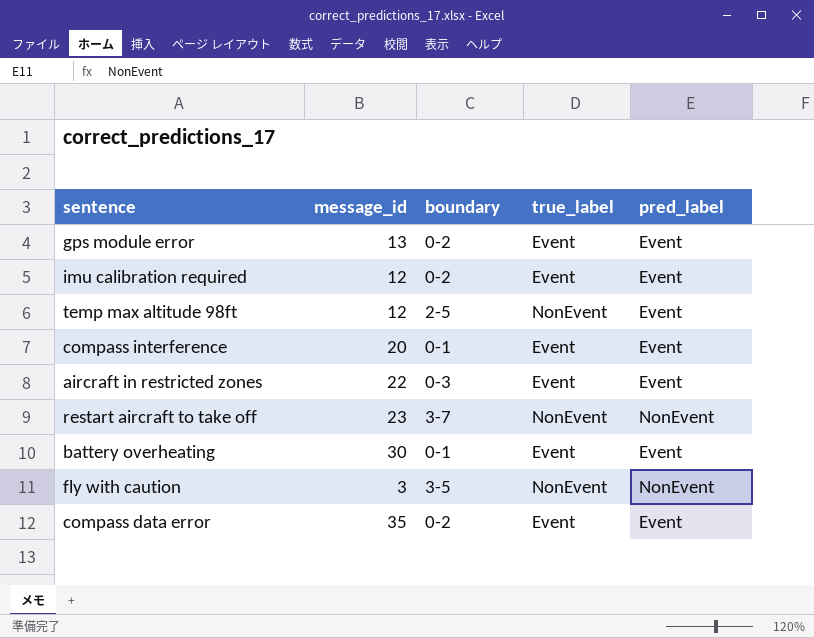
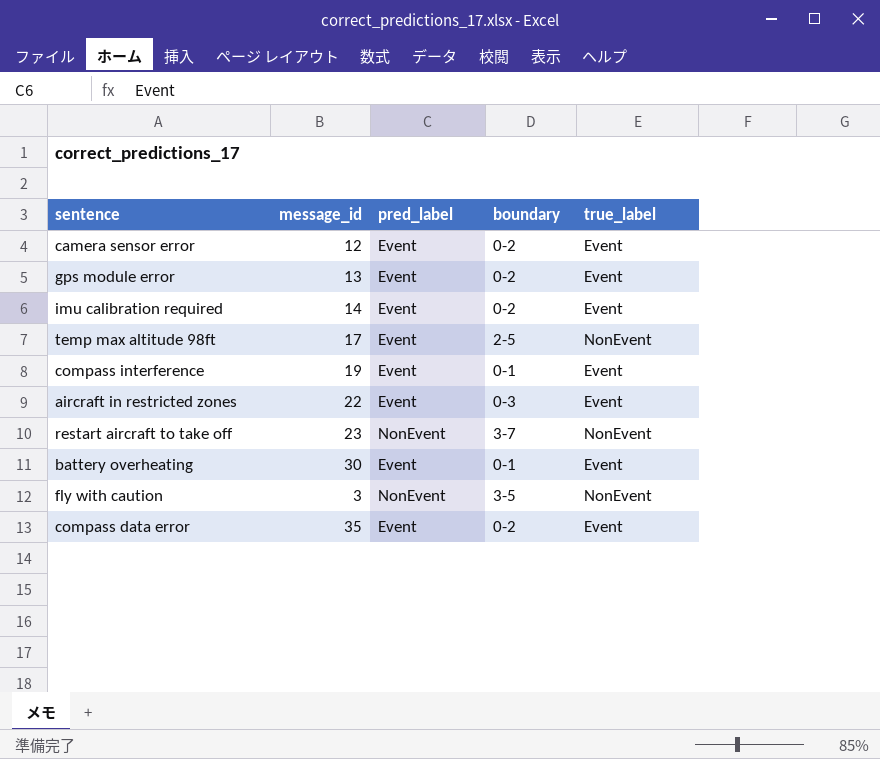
column pred_label | position: 5 -> 3
row camera sensor error: none -> 12 | Event | 0-2 | Event
imu calibration required | message_id: 12 -> 14
temp max altitude 98ft | message_id: 12 -> 17
compass interference | message_id: 20 -> 19

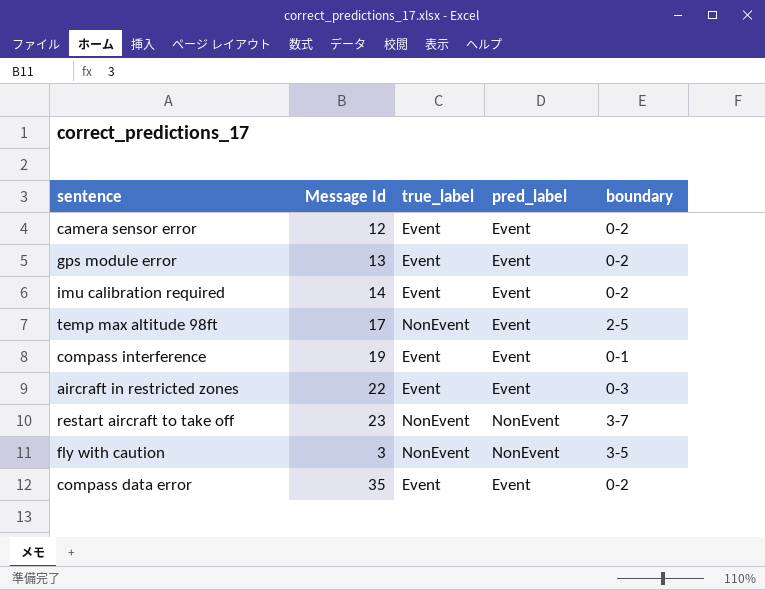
column name: message_id -> Message Id
column true_label | position: 5 -> 3
row battery overheating: 30 | Event | 0-1 | Event -> none

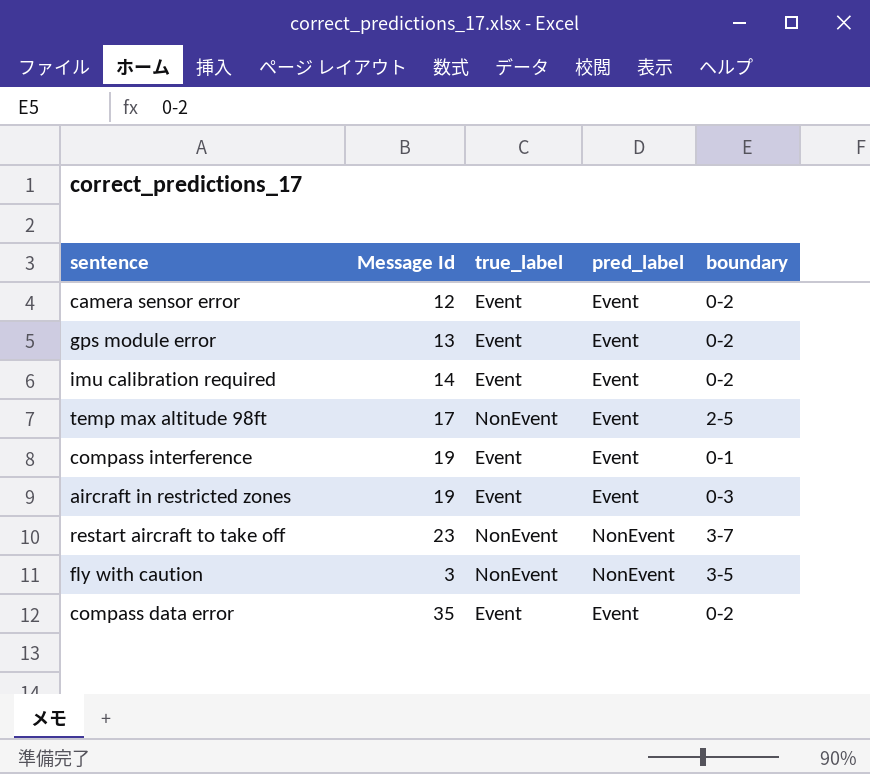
aircraft in restricted zones | Message Id: 22 -> 19

